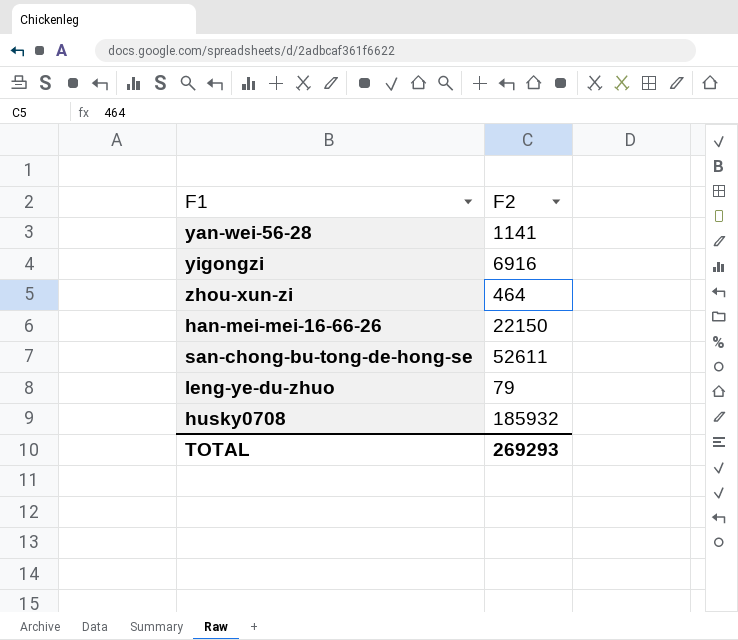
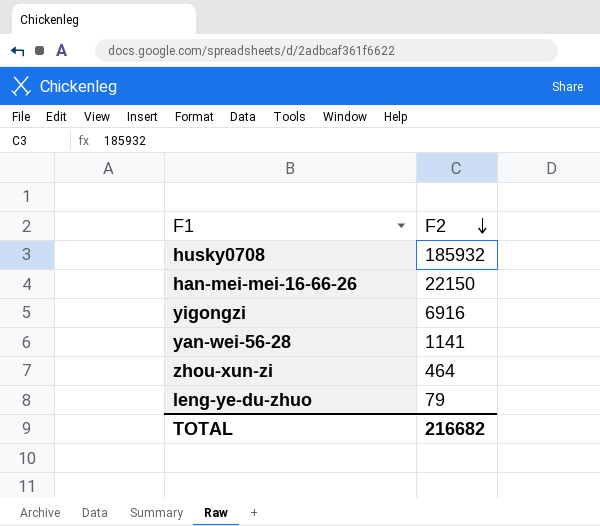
row order: none -> F2 descending
row san-chong-bu-tong-de-hong-se: 52611 -> none
TOTAL | F2: 269293 -> 216682

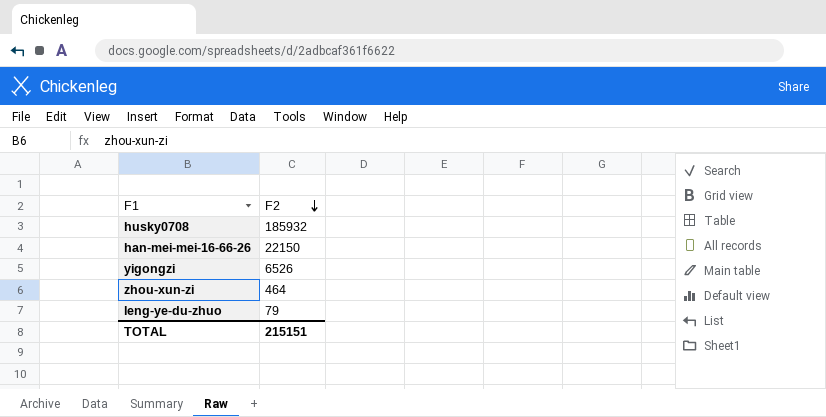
row yan-wei-56-28: 1141 -> none
yigongzi | F2: 6916 -> 6526
TOTAL | F2: 216682 -> 215151

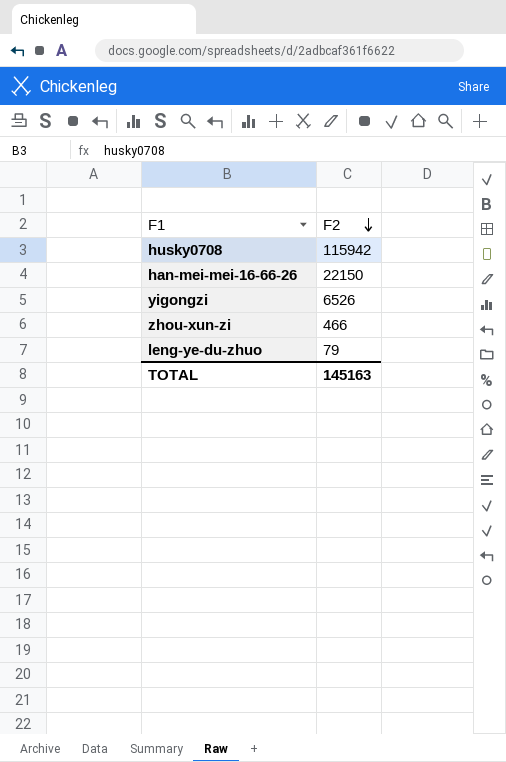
husky0708 | F2: 185932 -> 115942
zhou-xun-zi | F2: 464 -> 466
TOTAL | F2: 215151 -> 145163

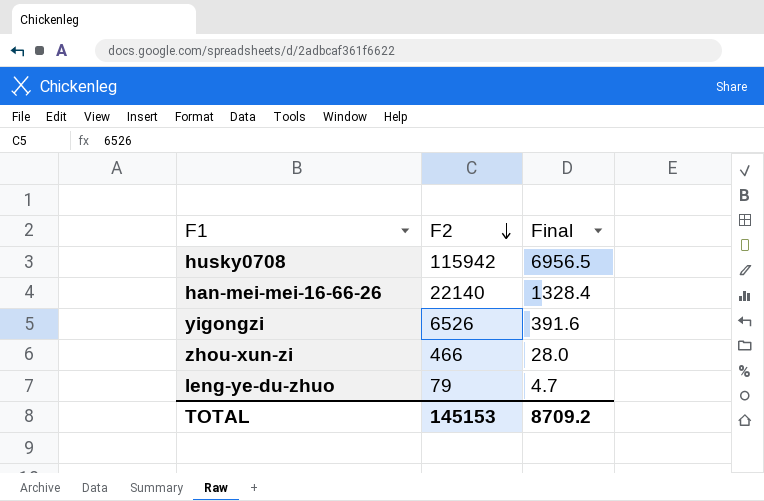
column Final | formula: none -> [F2] * 0.06
han-mei-mei-16-66-26 | F2: 22150 -> 22140
TOTAL | F2: 145163 -> 145153

